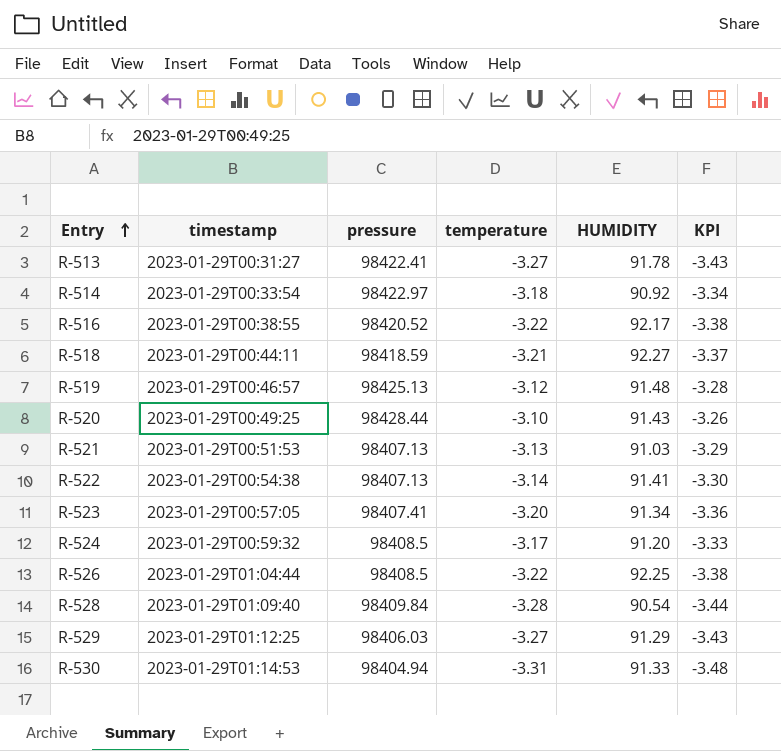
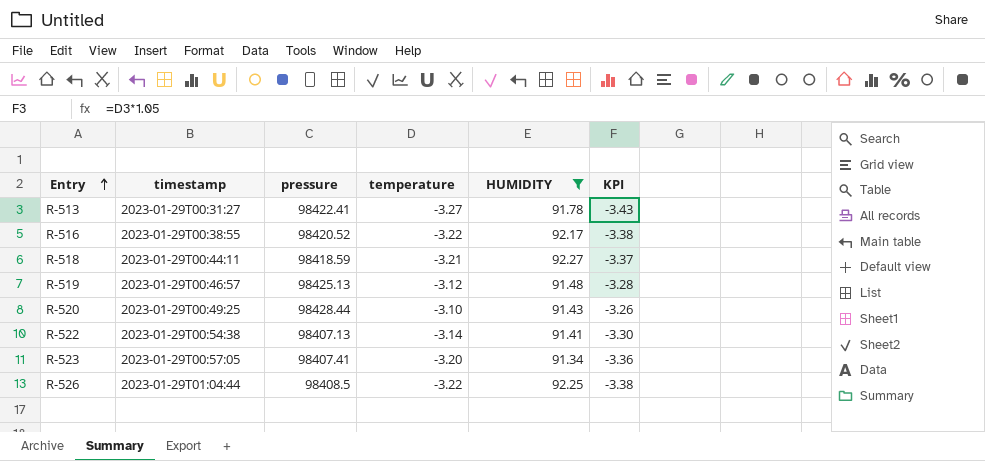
filter: none -> HUMIDITY >= 91.34

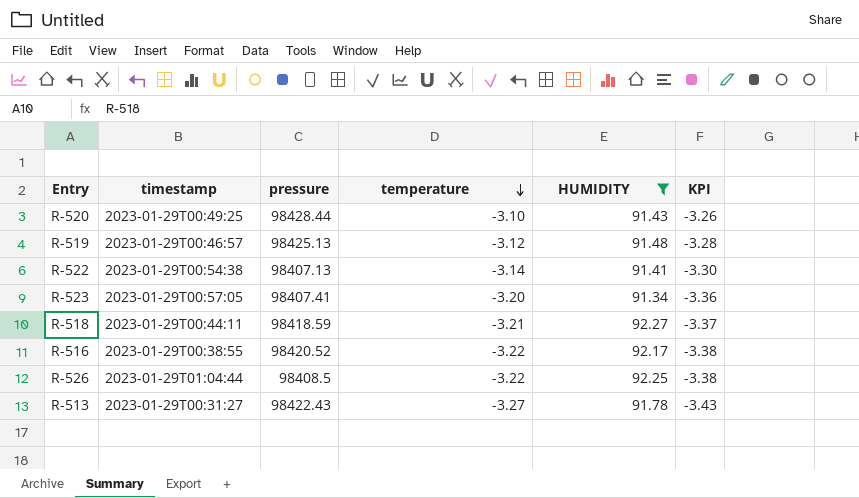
row order: Entry ascending -> temperature descending
R-513 | pressure: 98422.41 -> 98422.43

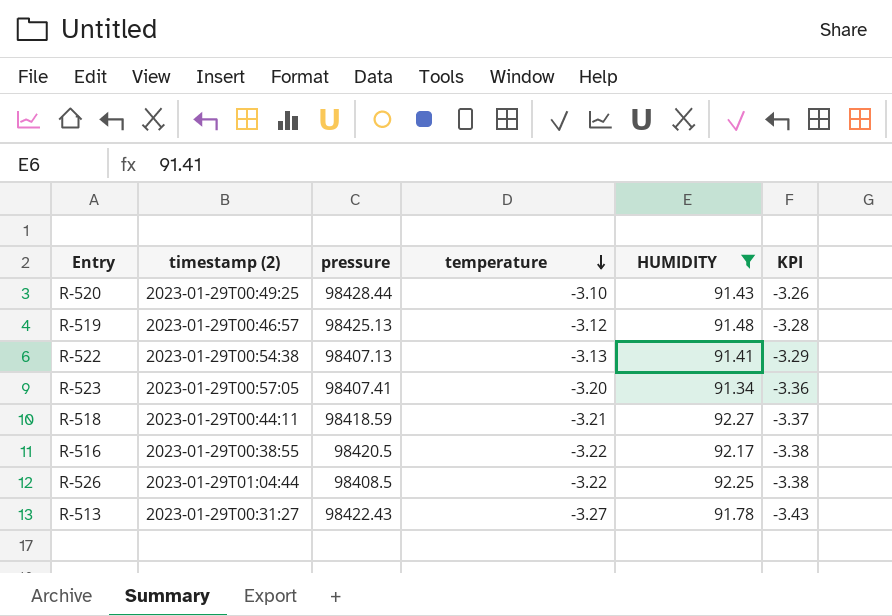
column name: timestamp -> timestamp (2)
R-522 | temperature: -3.14 -> -3.13
R-522 | KPI: -3.30 -> -3.29
R-516 | pressure: 98420.52 -> 98420.5

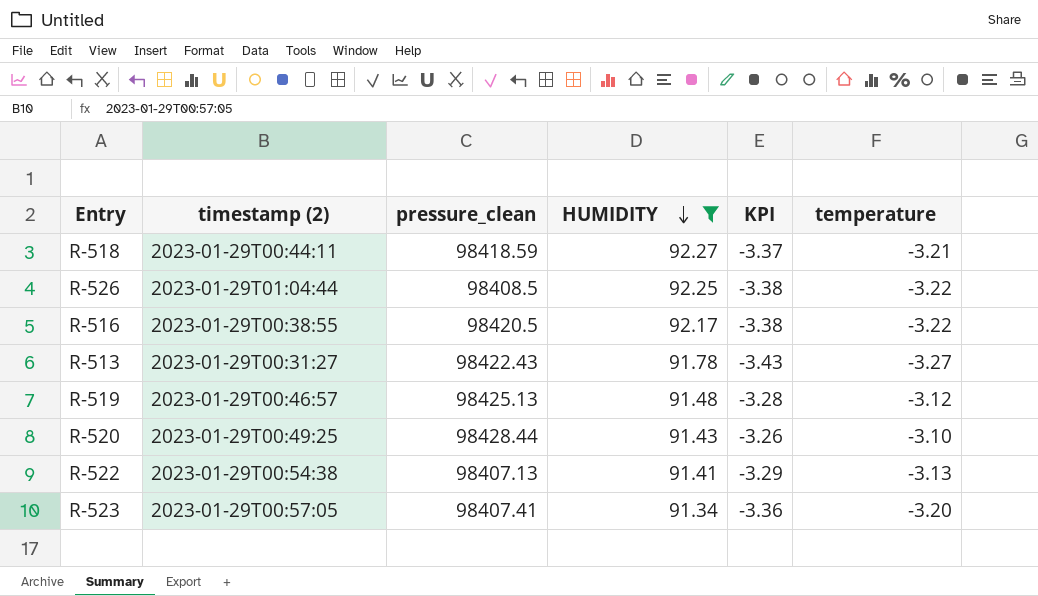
row order: temperature descending -> HUMIDITY descending
column name: pressure -> pressure_clean
column temperature | position: 4 -> 6

